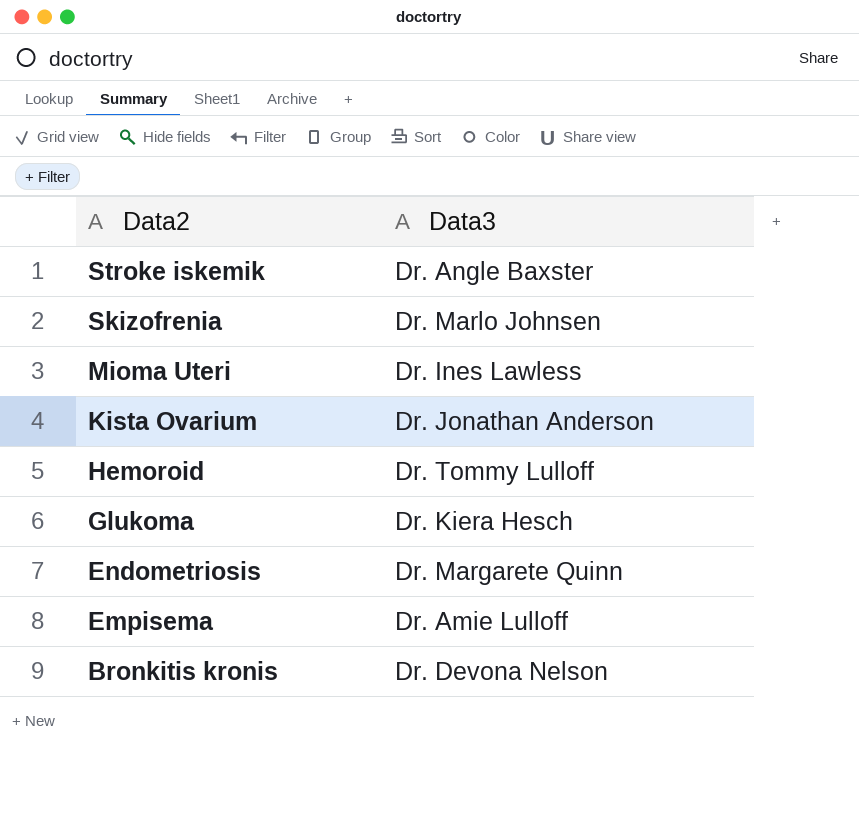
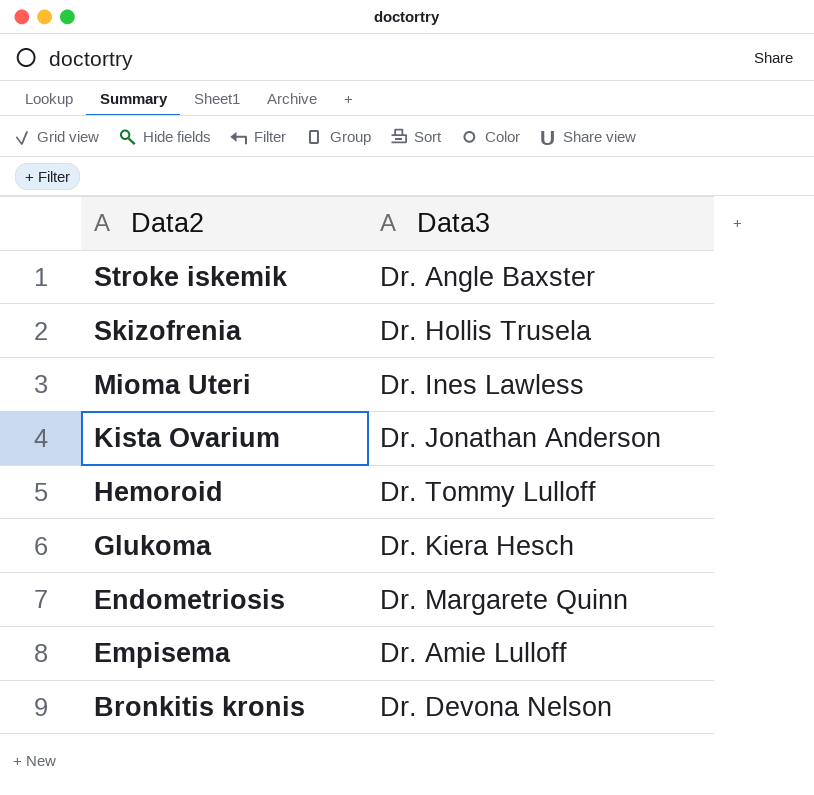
Skizofrenia | Data3: Dr. Marlo Johnsen -> Dr. Hollis Trusela

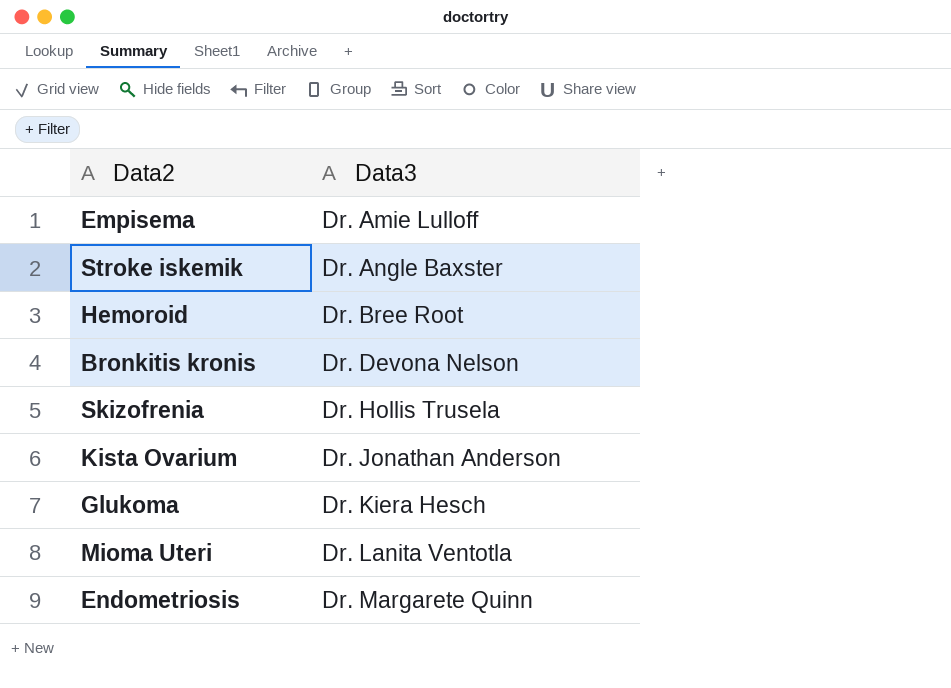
row order: Data2 descending -> Data3 ascending
Hemoroid | Data3: Dr. Tommy Lulloff -> Dr. Bree Root
Mioma Uteri | Data3: Dr. Ines Lawless -> Dr. Lanita Ventotla

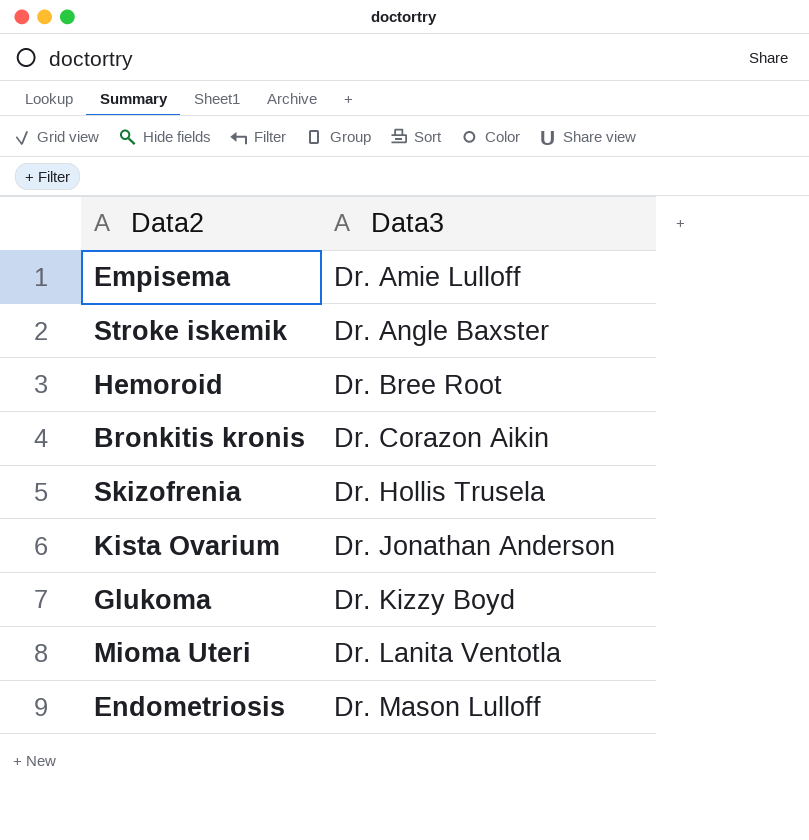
Bronkitis kronis | Data3: Dr. Devona Nelson -> Dr. Corazon Aikin
Glukoma | Data3: Dr. Kiera Hesch -> Dr. Kizzy Boyd
Endometriosis | Data3: Dr. Margarete Quinn -> Dr. Mason Lulloff

